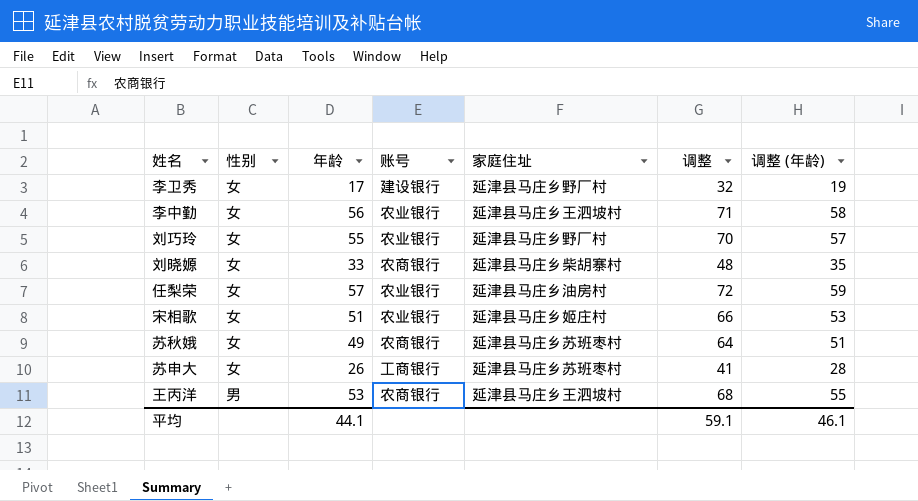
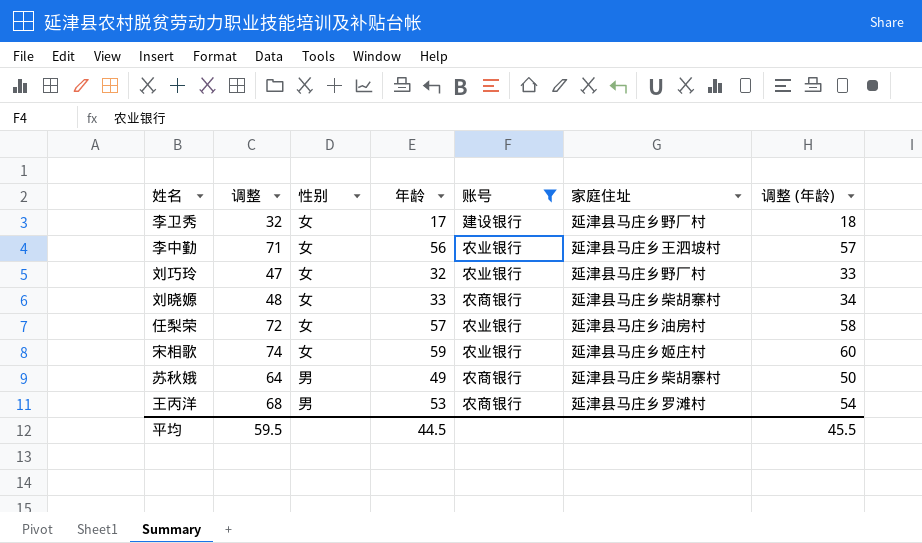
filter: none -> 账号 != 工商银行
column 调整 | position: 6 -> 2
column 调整 (年龄) | formula: [年龄] + 2 -> [年龄] + 1
刘巧玲 | 调整: 70 -> 47
刘巧玲 | 年龄: 55 -> 32
宋相歌 | 调整: 66 -> 74
宋相歌 | 年龄: 51 -> 59
苏秋娥 | 性别: 女 -> 男
苏秋娥 | 家庭住址: 延津县马庄乡苏班枣村 -> 延津县马庄乡柴胡寨村
王丙洋 | 家庭住址: 延津县马庄乡王泗坡村 -> 延津县马庄乡罗滩村
平均 | 调整: 59.1 -> 59.5
平均 | 年龄: 44.1 -> 44.5
平均 | 调整 (年龄): 46.1 -> 45.5

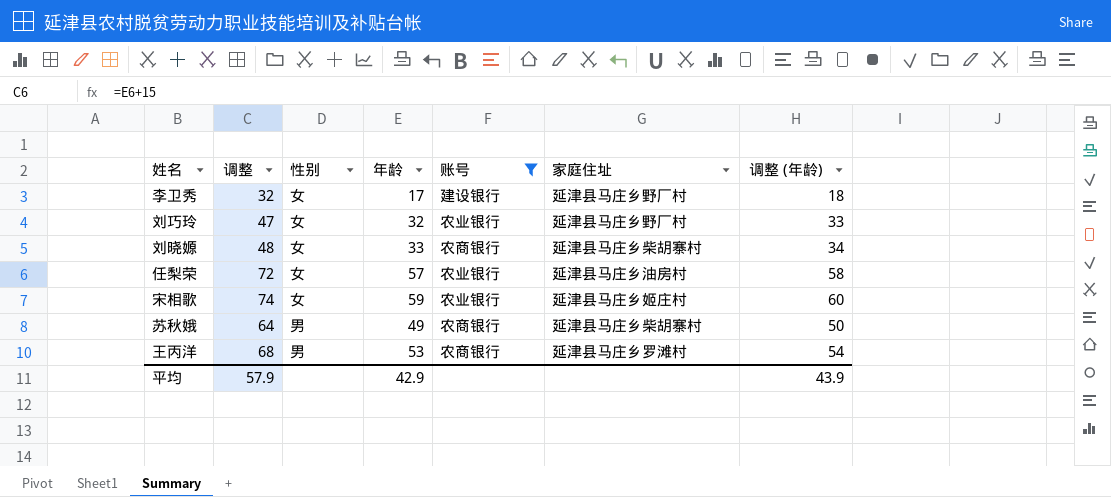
row 李中勤: 71 | 女 | 56 | 农业银行 | 延津县马庄乡王泗坡村 | 57 -> none
平均 | 调整: 59.5 -> 57.9
平均 | 年龄: 44.5 -> 42.9
平均 | 调整 (年龄): 45.5 -> 43.9

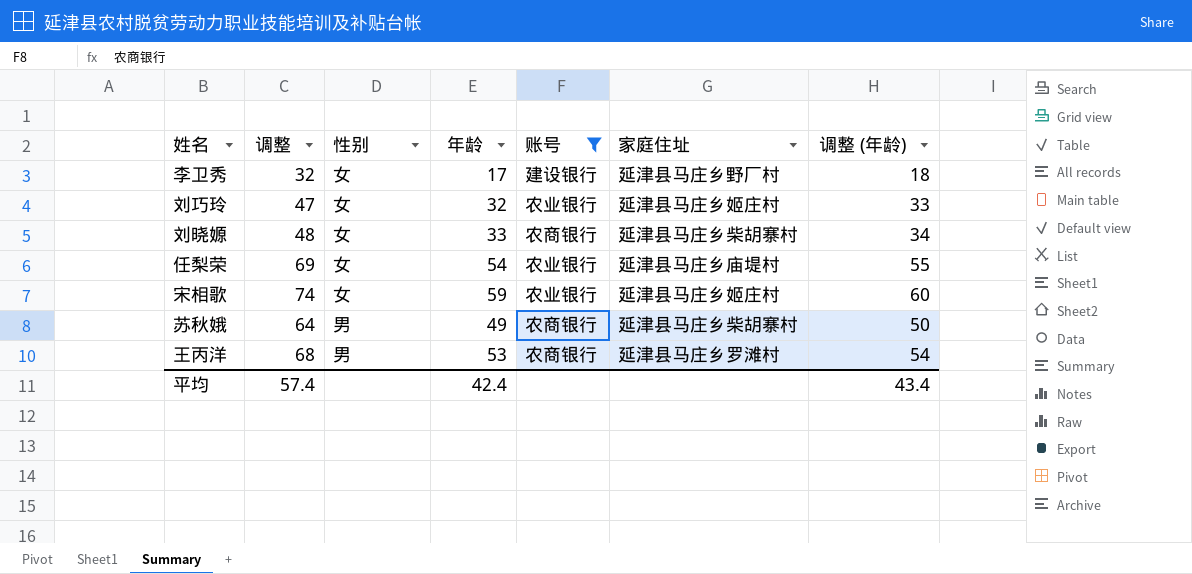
刘巧玲 | 家庭住址: 延津县马庄乡野厂村 -> 延津县马庄乡姬庄村
任梨荣 | 调整: 72 -> 69
任梨荣 | 年龄: 57 -> 54
任梨荣 | 家庭住址: 延津县马庄乡油房村 -> 延津县马庄乡庙堤村
任梨荣 | 调整 (年龄): 58 -> 55
平均 | 调整: 57.9 -> 57.4
平均 | 年龄: 42.9 -> 42.4
平均 | 调整 (年龄): 43.9 -> 43.4

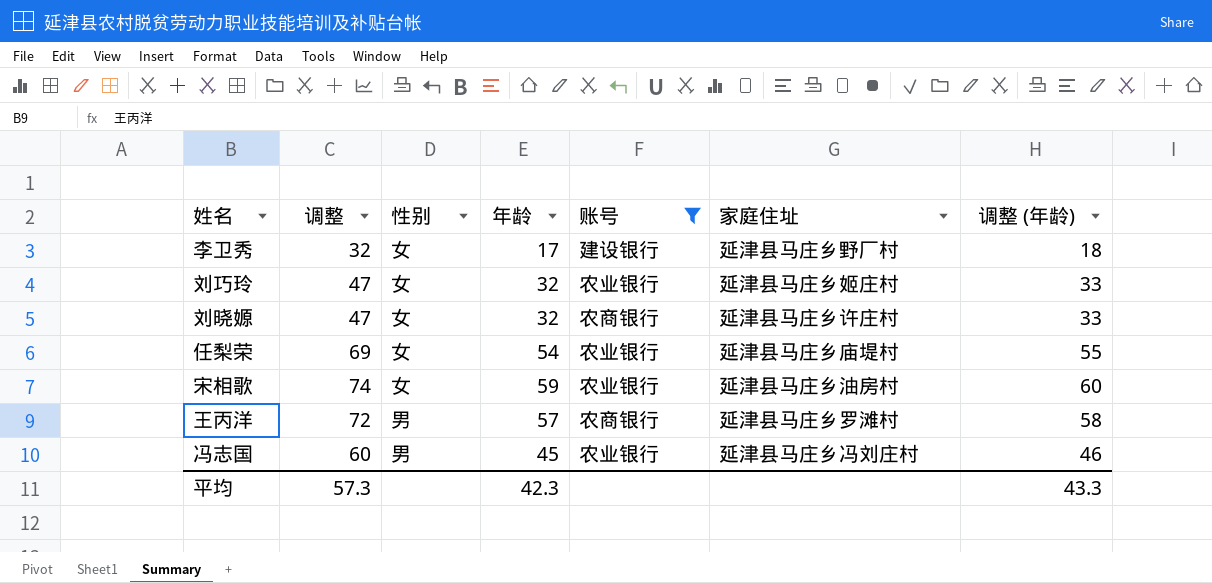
row 苏秋娥: 64 | 男 | 49 | 农商银行 | 延津县马庄乡柴胡寨村 | 50 -> none
刘晓嫄 | 调整: 48 -> 47
刘晓嫄 | 年龄: 33 -> 32
刘晓嫄 | 家庭住址: 延津县马庄乡柴胡寨村 -> 延津县马庄乡许庄村
刘晓嫄 | 调整 (年龄): 34 -> 33
宋相歌 | 家庭住址: 延津县马庄乡姬庄村 -> 延津县马庄乡油房村
王丙洋 | 调整: 68 -> 72
王丙洋 | 年龄: 53 -> 57
王丙洋 | 调整 (年龄): 54 -> 58
row 冯志国: none -> 60 | 男 | 45 | 农业银行 | 延津县马庄乡冯刘庄村 | 46
平均 | 调整: 57.4 -> 57.3
平均 | 年龄: 42.4 -> 42.3
平均 | 调整 (年龄): 43.4 -> 43.3

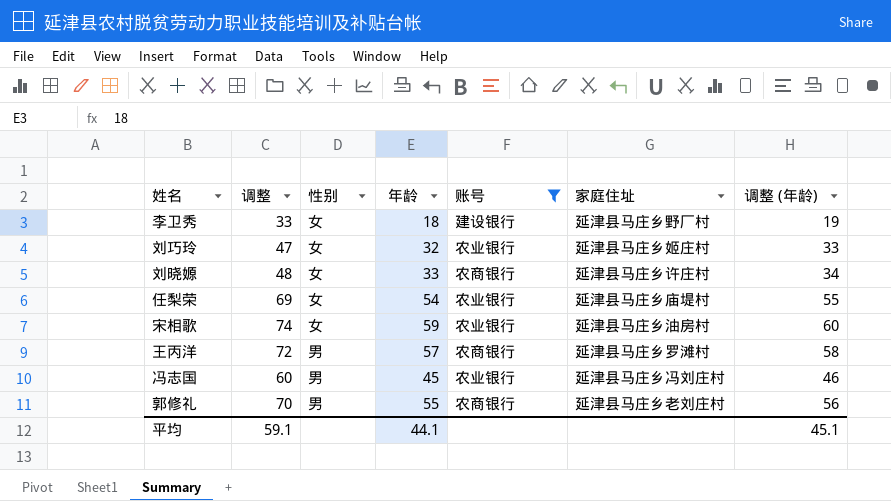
李卫秀 | 调整: 32 -> 33
李卫秀 | 年龄: 17 -> 18
李卫秀 | 调整 (年龄): 18 -> 19
刘晓嫄 | 调整: 47 -> 48
刘晓嫄 | 年龄: 32 -> 33
刘晓嫄 | 调整 (年龄): 33 -> 34
row 郭修礼: none -> 70 | 男 | 55 | 农商银行 | 延津县马庄乡老刘庄村 | 56
平均 | 调整: 57.3 -> 59.1
平均 | 年龄: 42.3 -> 44.1
平均 | 调整 (年龄): 43.3 -> 45.1

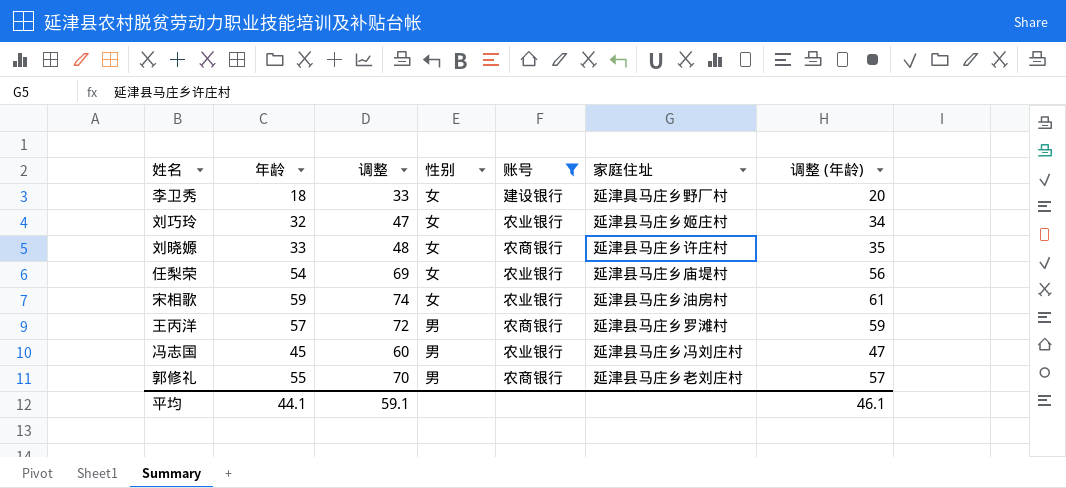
column 年龄 | position: 4 -> 2
column 调整 (年龄) | formula: [年龄] + 1 -> [年龄] + 2
李卫秀 | 家庭住址: 延津县马庄乡野厂村 -> 延津具马庄乡野厂村
平均 | 调整 (年龄): 45.1 -> 46.1

